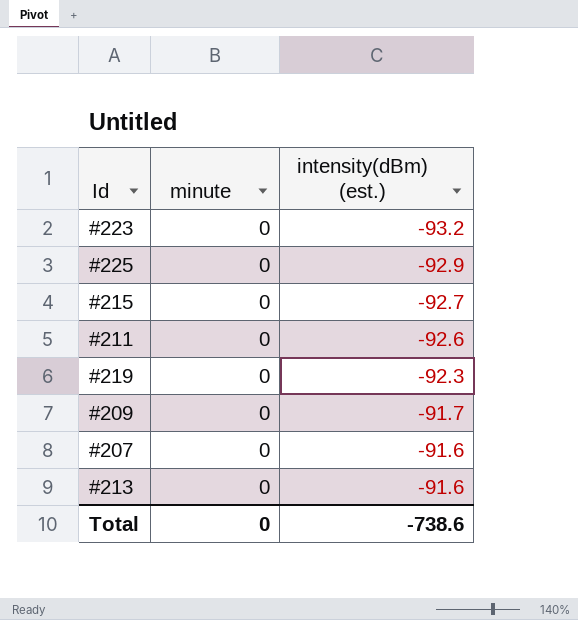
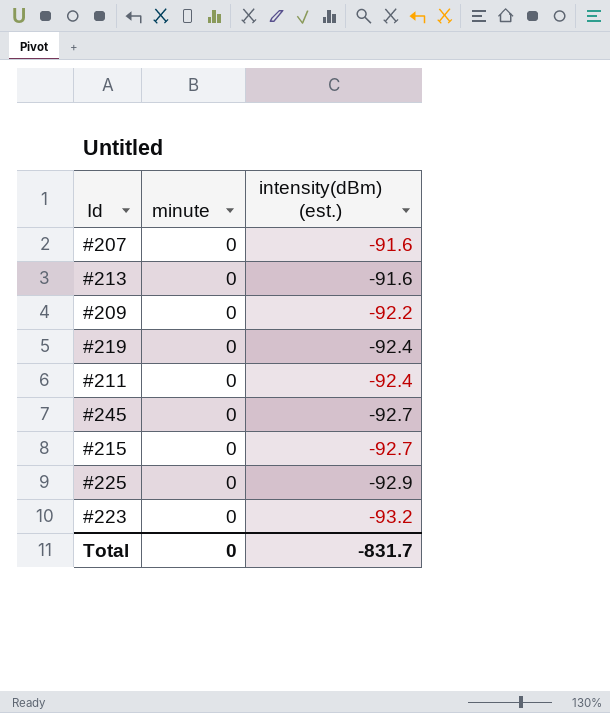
row order: intensity(dBm) (est.) ascending -> intensity(dBm) (est.) descending
#209 | intensity(dBm) (est.): -91.7 -> -92.2
#219 | intensity(dBm) (est.): -92.3 -> -92.4
#211 | intensity(dBm) (est.): -92.6 -> -92.4
row #245: none -> 0 | -92.7
Total | intensity(dBm) (est.): -738.6 -> -831.7

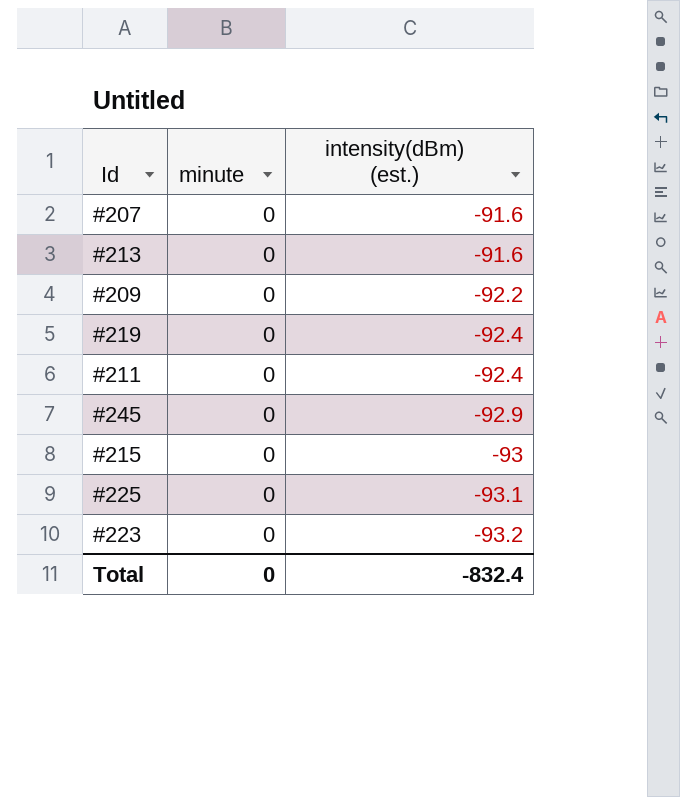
#245 | intensity(dBm) (est.): -92.7 -> -92.9
#215 | intensity(dBm) (est.): -92.7 -> -93
#225 | intensity(dBm) (est.): -92.9 -> -93.1
Total | intensity(dBm) (est.): -831.7 -> -832.4

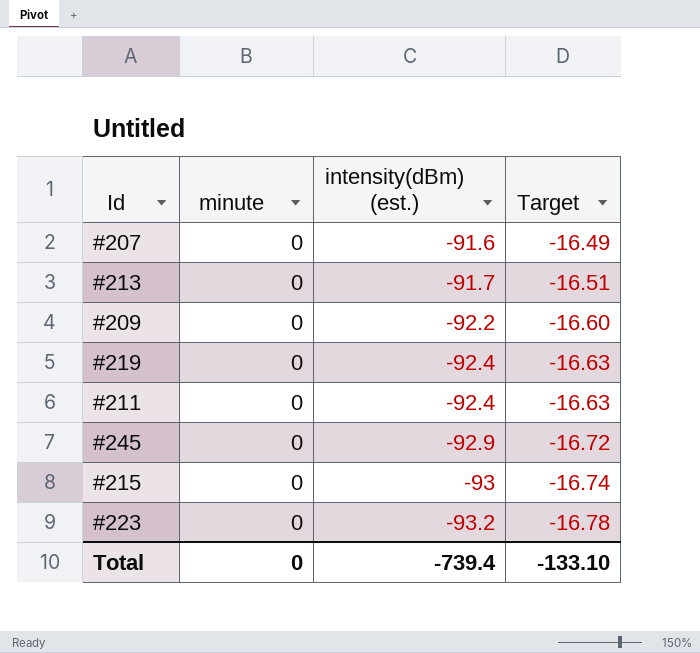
column Target | formula: none -> [intensity(dBm) (est.)] * 0.18
row #225: 0 | -93.1 -> none
#213 | intensity(dBm) (est.): -91.6 -> -91.7
Total | intensity(dBm) (est.): -832.4 -> -739.4

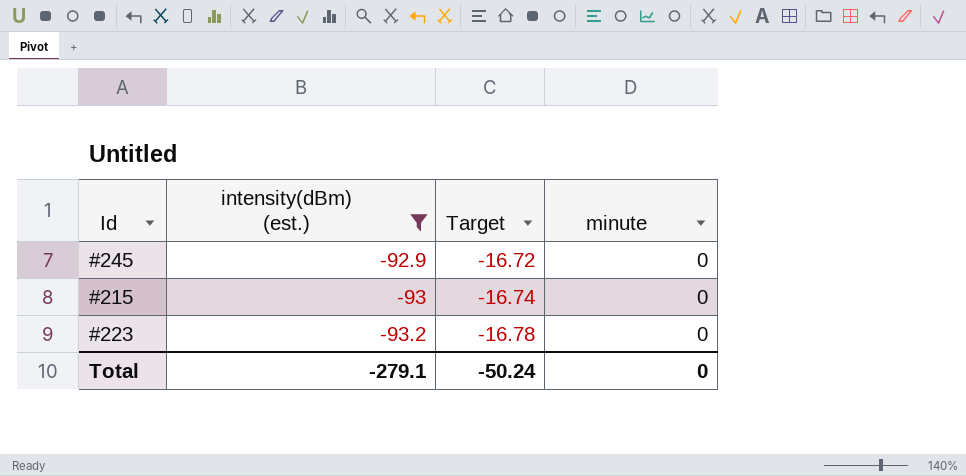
filter: none -> intensity(dBm) (est.) <= -92.9
column minute | position: 2 -> 4
Total | intensity(dBm) (est.): -739.4 -> -279.1
Total | Target: -133.10 -> -50.24

